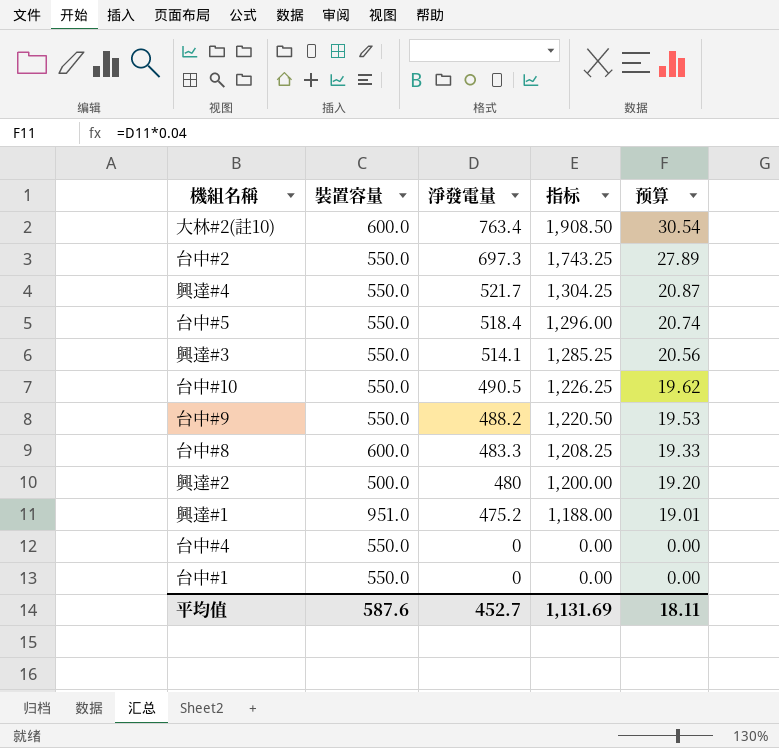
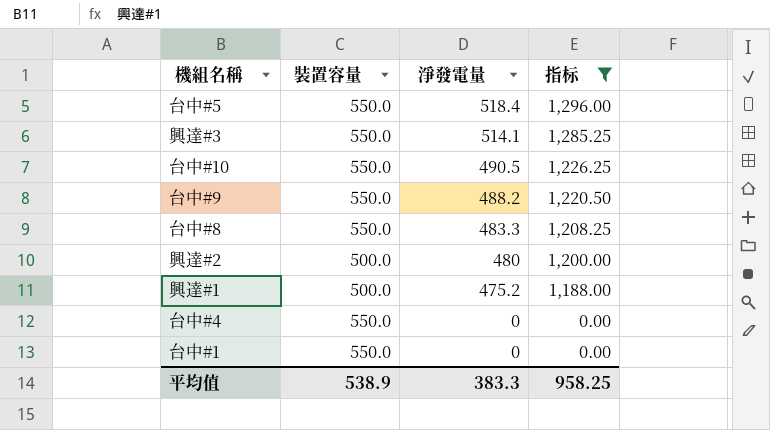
filter: none -> 指标 <= 1,296.00
column 预算 | formula: [淨發電量] * 0.04 -> none
台中#8 | 裝置容量: 600.0 -> 550.0
興達#1 | 裝置容量: 951.0 -> 500.0
平均值 | 裝置容量: 587.6 -> 538.9
平均值 | 淨發電量: 452.7 -> 383.3
平均值 | 指标: 1,131.69 -> 958.25

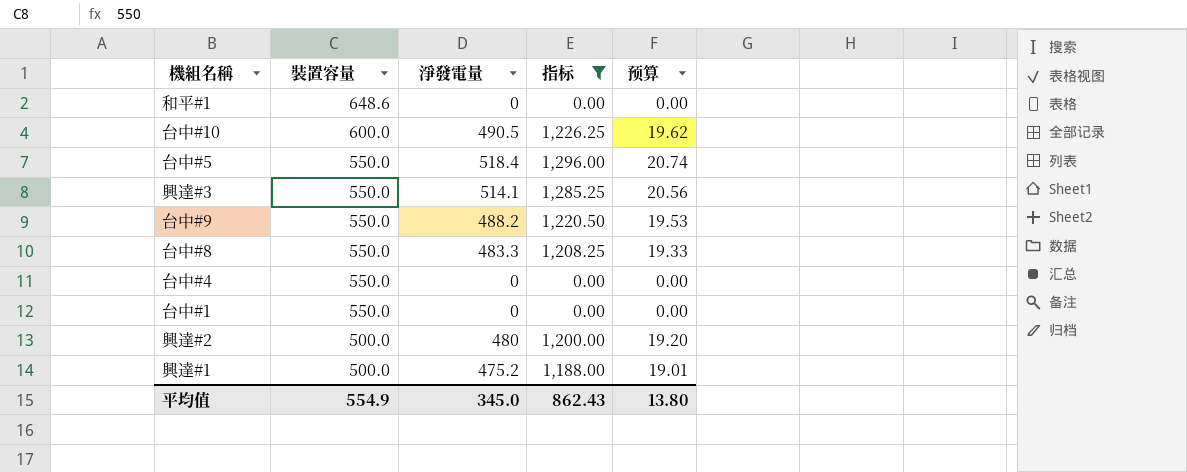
row order: 淨發電量 descending -> 裝置容量 descending
column 预算 | formula: none -> [淨發電量] * 0.04
row 和平#1: none -> 648.6 | 0 | 0.00 | 0.00
台中#10 | 裝置容量: 550.0 -> 600.0
平均值 | 裝置容量: 538.9 -> 554.9
平均值 | 淨發電量: 383.3 -> 345.0
平均值 | 指标: 958.25 -> 862.43

